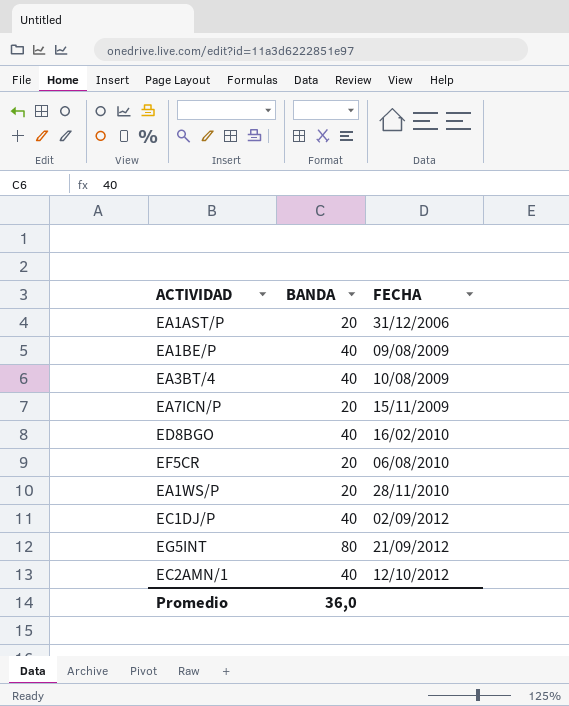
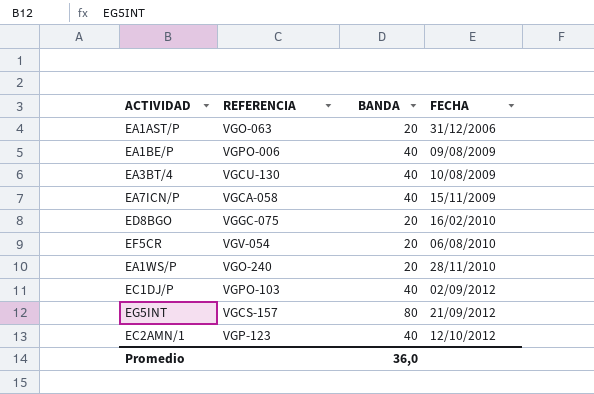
column REFERENCIA | position: none -> 2
EA7ICN/P | BANDA: 20 -> 40
ED8BGO | BANDA: 40 -> 20

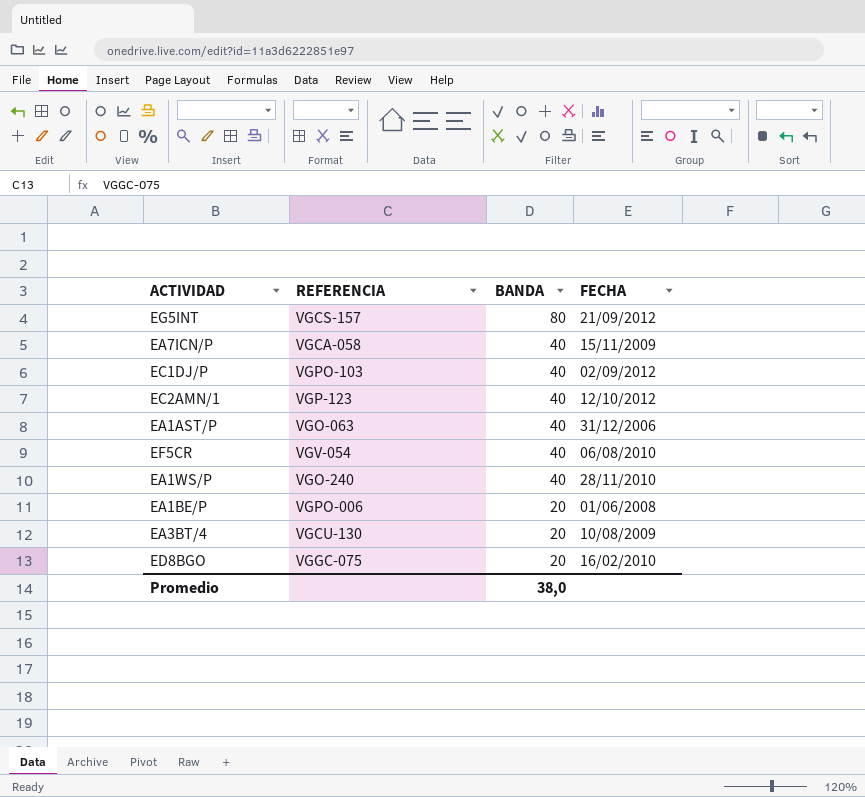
row order: FECHA ascending -> BANDA descending
EA1AST/P | BANDA: 20 -> 40
EF5CR | BANDA: 20 -> 40
EA1WS/P | BANDA: 20 -> 40
EA1BE/P | BANDA: 40 -> 20
EA1BE/P | FECHA: 09/08/2009 -> 01/06/2008
EA3BT/4 | BANDA: 40 -> 20
Promedio | BANDA: 36,0 -> 38,0

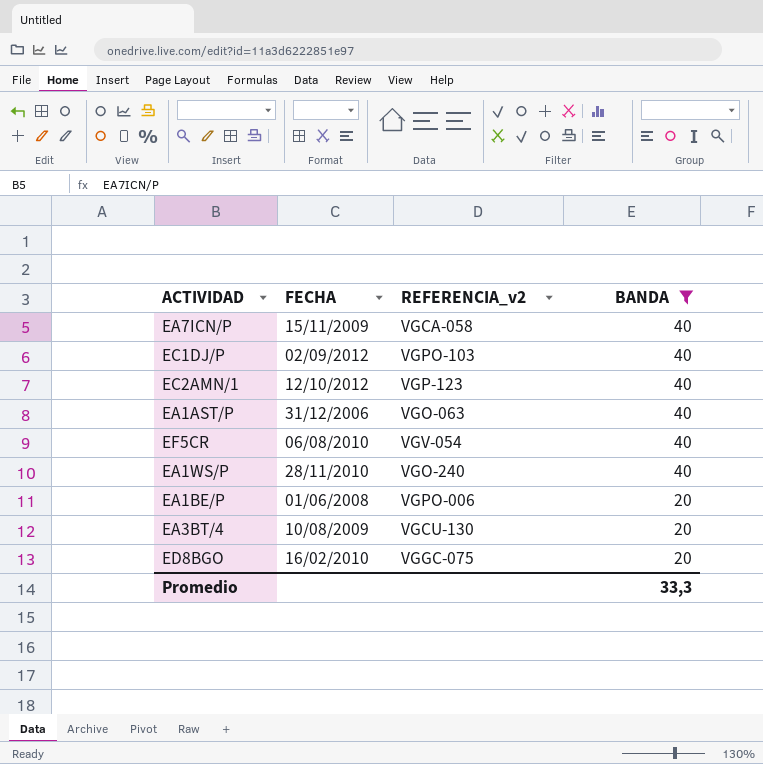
filter: none -> BANDA != 80
column FECHA | position: 4 -> 2
column name: REFERENCIA -> REFERENCIA_v2
Promedio | BANDA: 38,0 -> 33,3

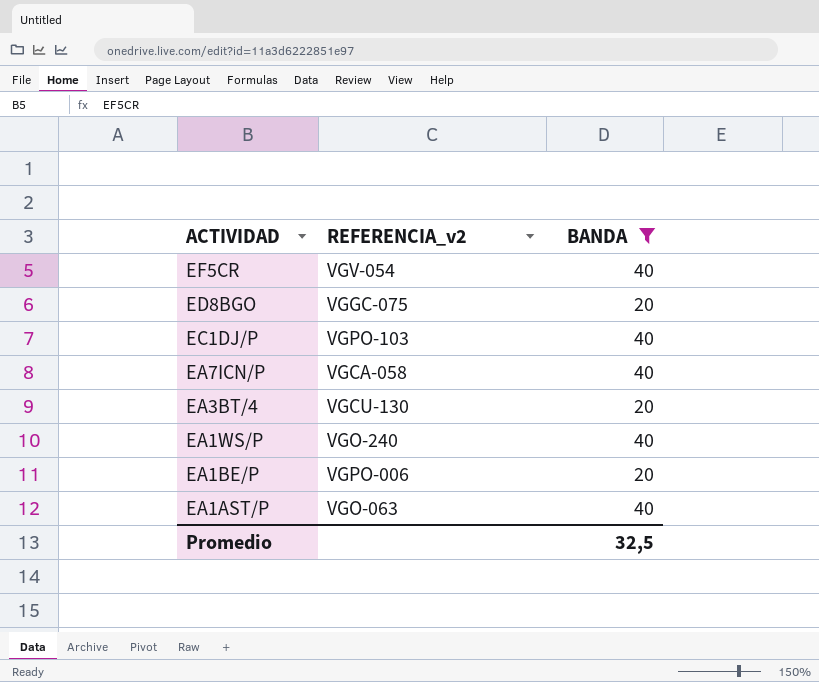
row order: BANDA descending -> ACTIVIDAD descending
column FECHA | position: 2 -> none
row EC2AMN/1: 12/10/2012 | VGP-123 | 40 -> none
Promedio | BANDA: 33,3 -> 32,5

